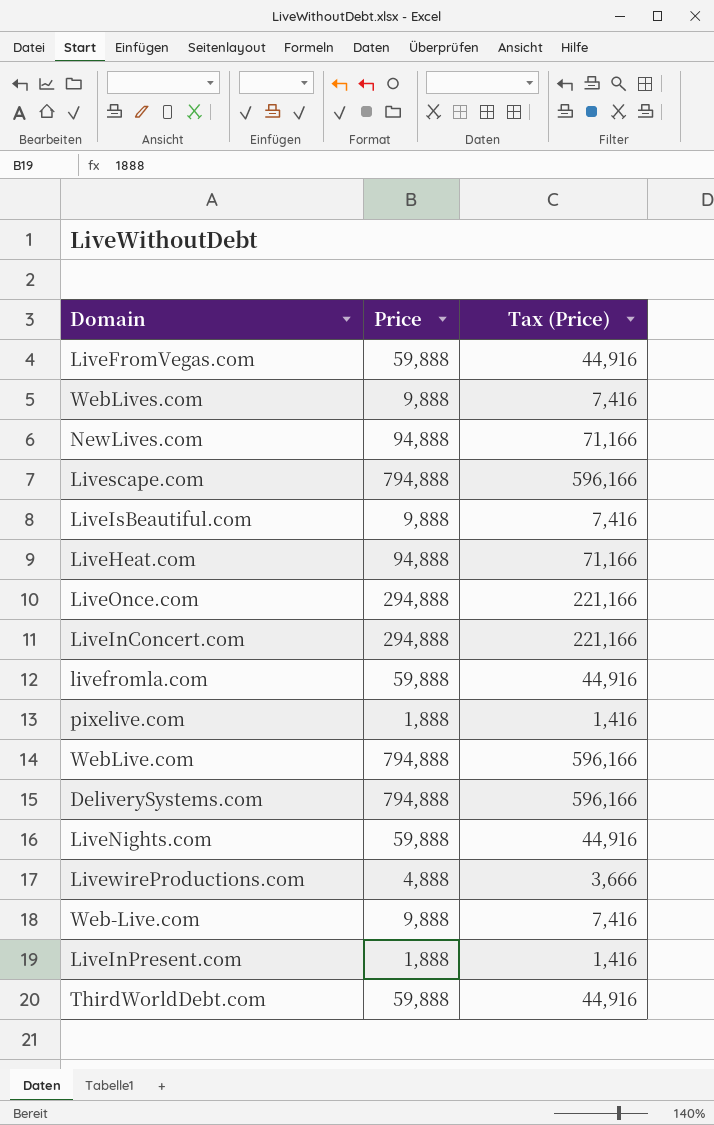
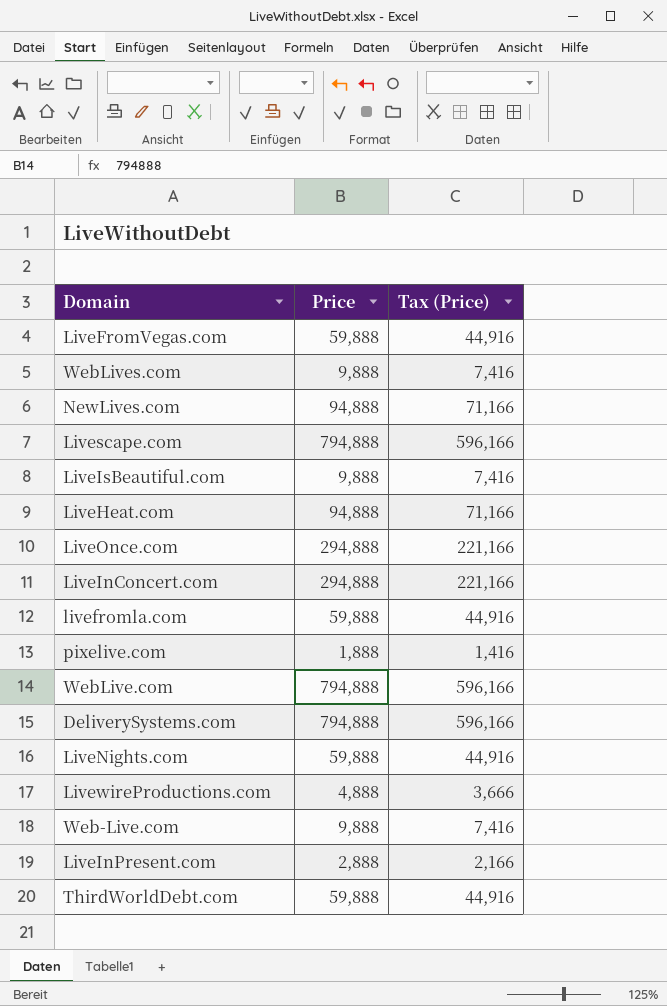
LiveInPresent.com | Price: 1,888 -> 2,888
LiveInPresent.com | Tax (Price): 1,416 -> 2,166

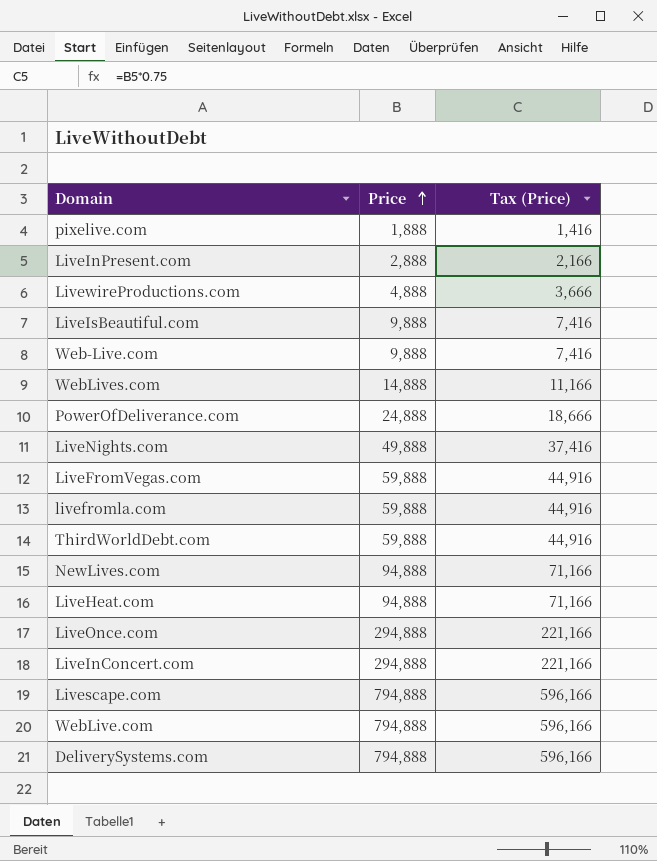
row order: none -> Price ascending
WebLives.com | Price: 9,888 -> 14,888
WebLives.com | Tax (Price): 7,416 -> 11,166
row PowerOfDeliverance.com: none -> 24,888 | 18,666
LiveNights.com | Price: 59,888 -> 49,888
LiveNights.com | Tax (Price): 44,916 -> 37,416

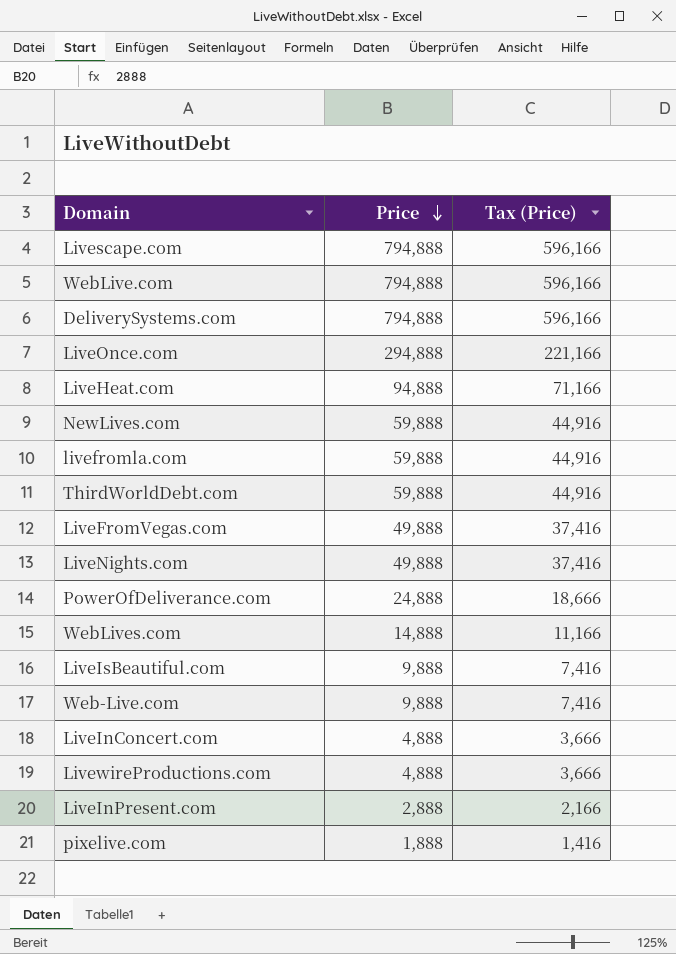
row order: Price ascending -> Price descending
NewLives.com | Price: 94,888 -> 59,888
NewLives.com | Tax (Price): 71,166 -> 44,916
LiveFromVegas.com | Price: 59,888 -> 49,888
LiveFromVegas.com | Tax (Price): 44,916 -> 37,416
LiveInConcert.com | Price: 294,888 -> 4,888
LiveInConcert.com | Tax (Price): 221,166 -> 3,666

